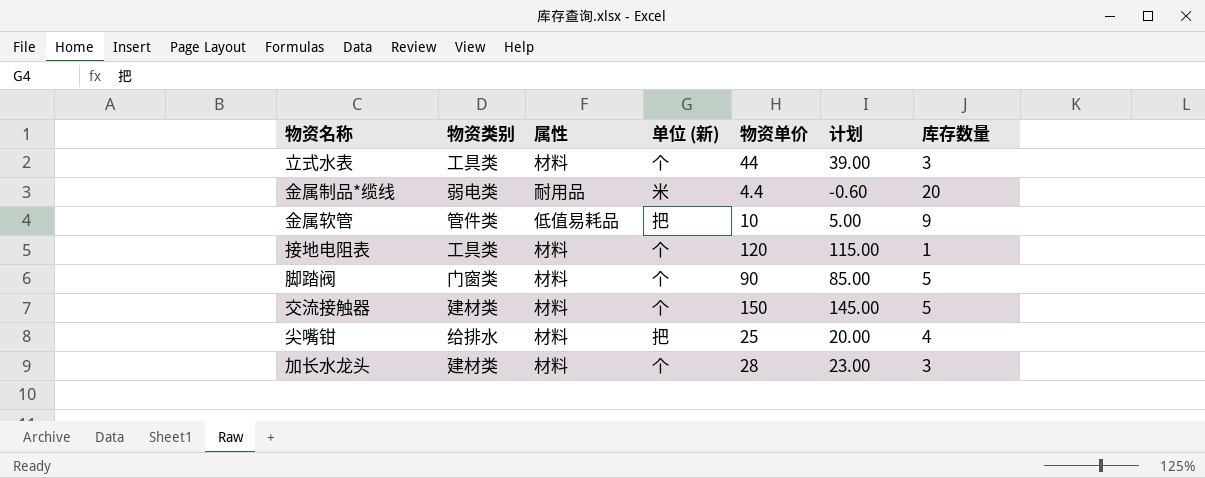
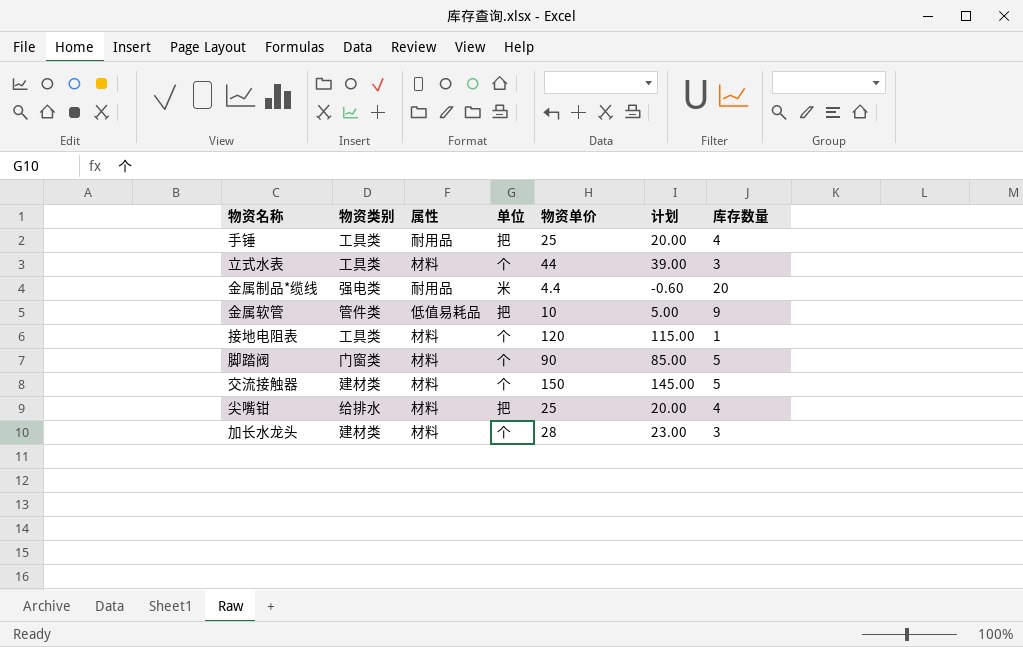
column name: 单位 (新) -> 单位
row 手锤: none -> 工具类 | 耐用品 | 把 | 25 | 20.00 | 4
金属制品*缆线 | 物资类别: 弱电类 -> 强电类

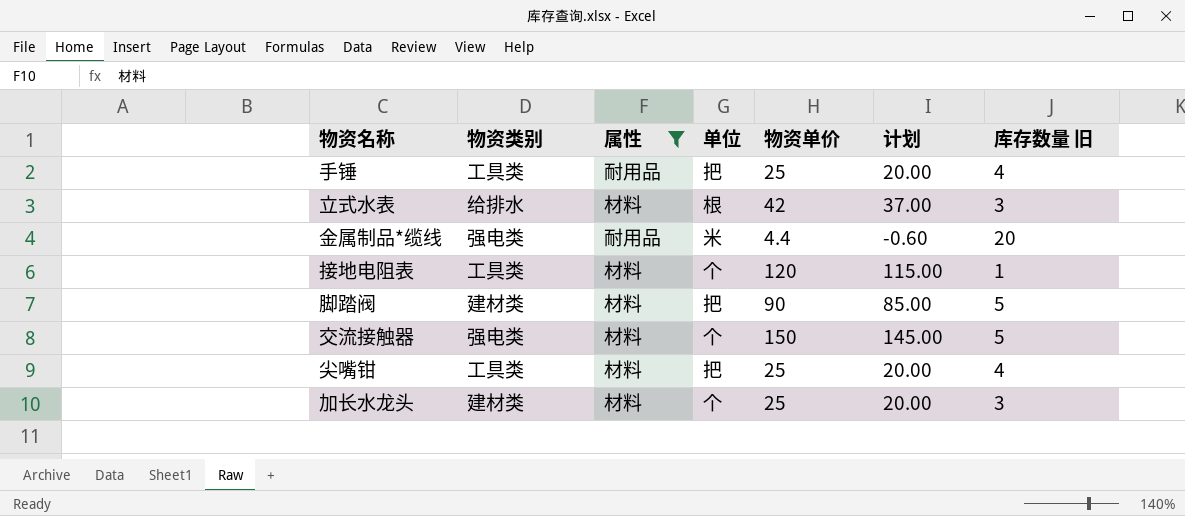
filter: none -> 属性 != 低值易耗品
column name: 库存数量 -> 库存数量 旧
立式水表 | 物资类别: 工具类 -> 给排水
立式水表 | 单位: 个 -> 根
立式水表 | 物资单价: 44 -> 42
立式水表 | 计划: 39.00 -> 37.00
脚踏阀 | 物资类别: 门窗类 -> 建材类
脚踏阀 | 单位: 个 -> 把
交流接触器 | 物资类别: 建材类 -> 强电类
尖嘴钳 | 物资类别: 给排水 -> 工具类
加长水龙头 | 物资单价: 28 -> 25
加长水龙头 | 计划: 23.00 -> 20.00

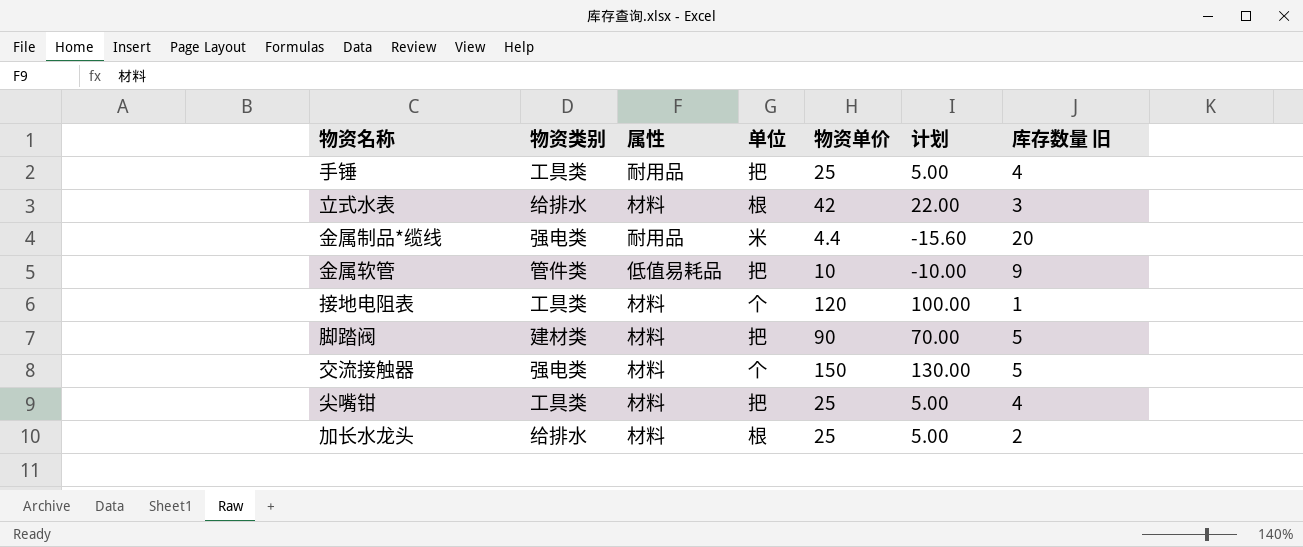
filter: 属性 != 低值易耗品 -> none
column 计划 | formula: [物资单价] - 5 -> [物资单价] - 20
加长水龙头 | 物资类别: 建材类 -> 给排水
加长水龙头 | 单位: 个 -> 根
加长水龙头 | 库存数量 旧: 3 -> 2

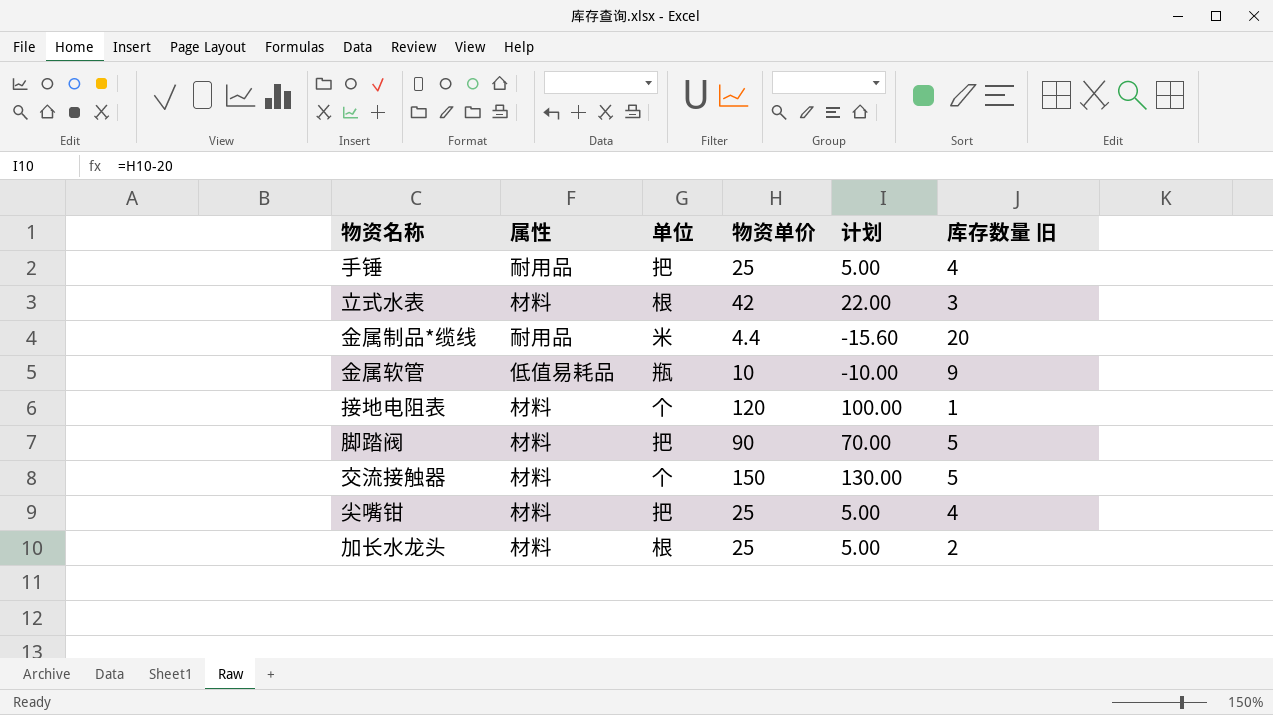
column 物资类别 | position: 2 -> none
金属软管 | 单位: 把 -> 瓶

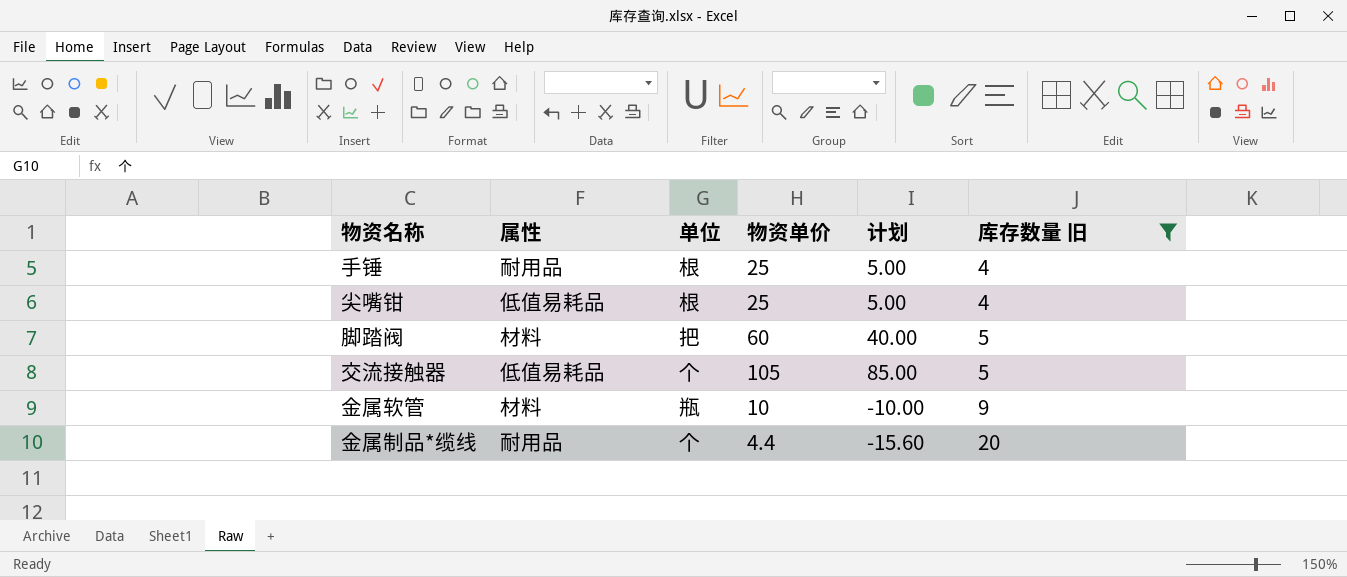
filter: none -> 库存数量 旧 >= 4
row order: none -> 库存数量 旧 ascending
手锤 | 单位: 把 -> 根
尖嘴钳 | 属性: 材料 -> 低值易耗品
尖嘴钳 | 单位: 把 -> 根
脚踏阀 | 物资单价: 90 -> 60
脚踏阀 | 计划: 70.00 -> 40.00
交流接触器 | 属性: 材料 -> 低值易耗品
交流接触器 | 物资单价: 150 -> 105
交流接触器 | 计划: 130.00 -> 85.00
金属软管 | 属性: 低值易耗品 -> 材料
金属制品*缆线 | 单位: 米 -> 个

